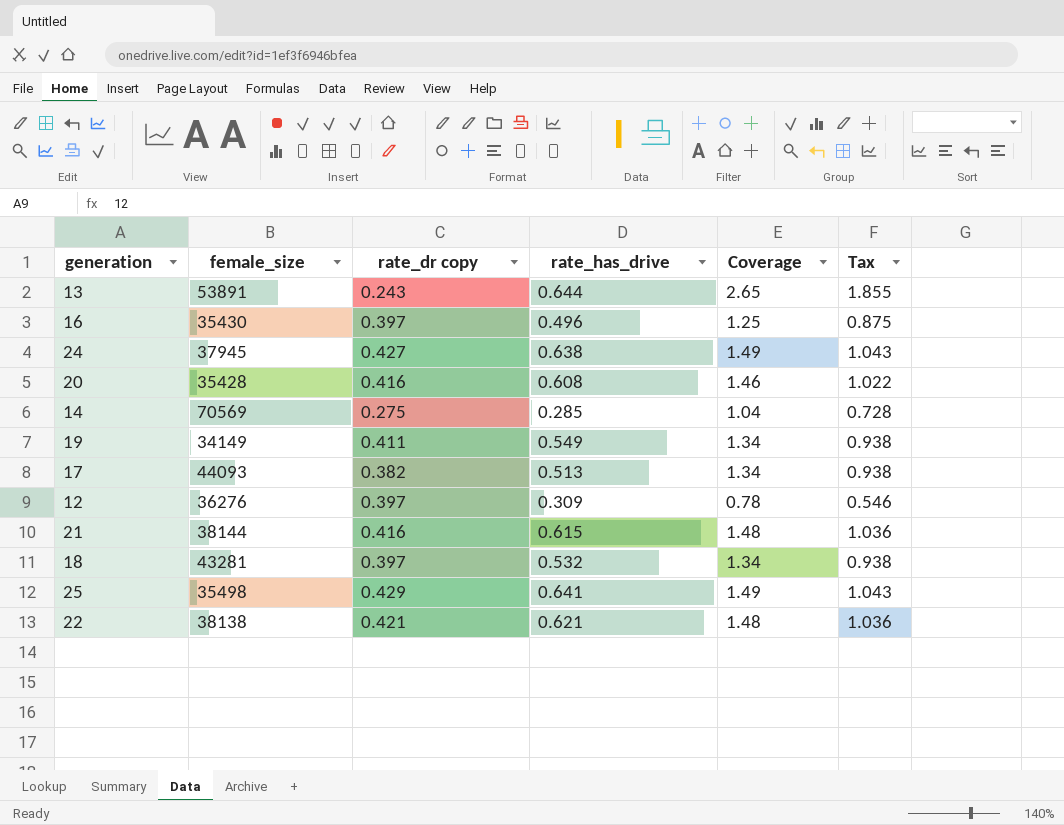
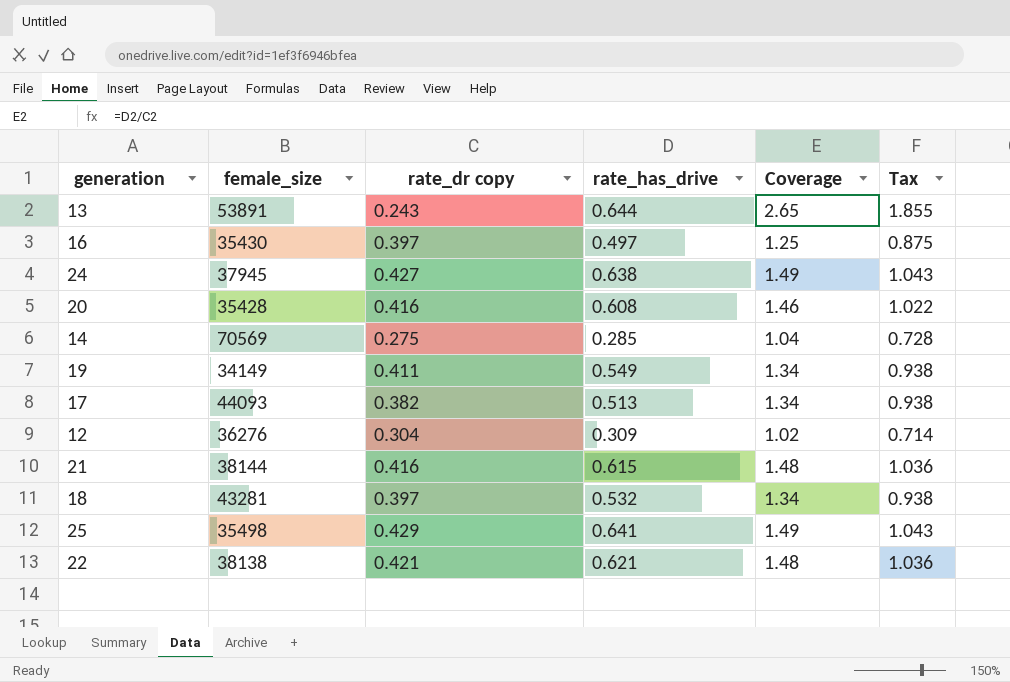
16 | rate_has_drive: 0.496 -> 0.497
12 | rate_dr copy: 0.397 -> 0.304
12 | Coverage: 0.78 -> 1.02
12 | Tax: 0.546 -> 0.714

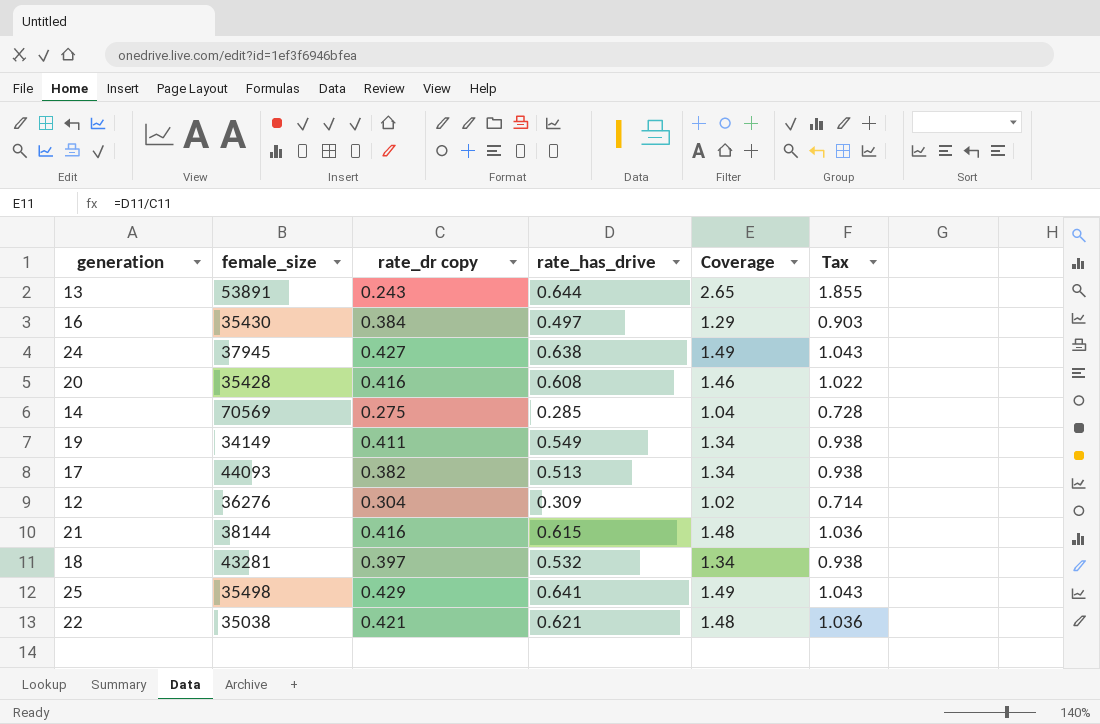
16 | rate_dr copy: 0.397 -> 0.384
16 | Coverage: 1.25 -> 1.29
16 | Tax: 0.875 -> 0.903
22 | female_size: 38138 -> 35038

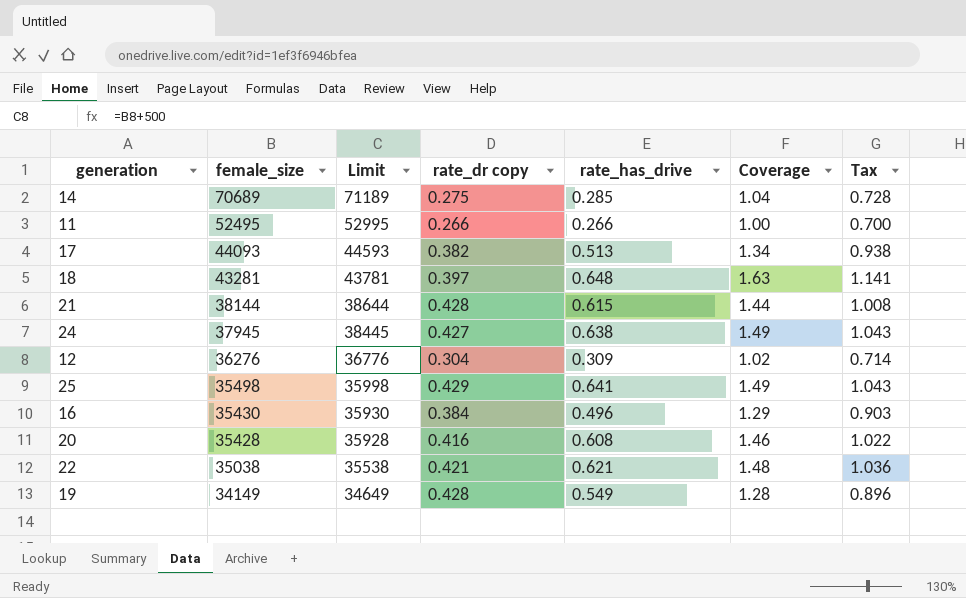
row order: none -> female_size descending
column Limit | formula: none -> [female_size] + 500
row 13: 53891 | 0.243 | 0.644 | 2.65 | 1.855 -> none
14 | female_size: 70569 -> 70689
row 11: none -> 52495 | 52995 | 0.266 | 0.266 | 1.00 | 0.700
18 | rate_has_drive: 0.532 -> 0.648
18 | Coverage: 1.34 -> 1.63
18 | Tax: 0.938 -> 1.141
21 | rate_dr copy: 0.416 -> 0.428
21 | Coverage: 1.48 -> 1.44
21 | Tax: 1.036 -> 1.008
16 | rate_has_drive: 0.497 -> 0.496
19 | rate_dr copy: 0.411 -> 0.428
19 | Coverage: 1.34 -> 1.28
19 | Tax: 0.938 -> 0.896

